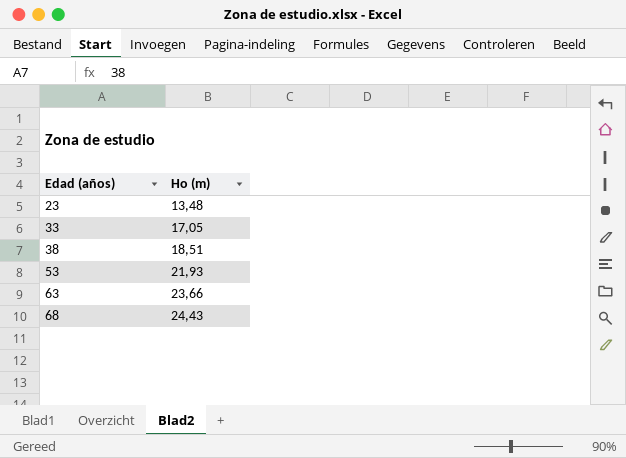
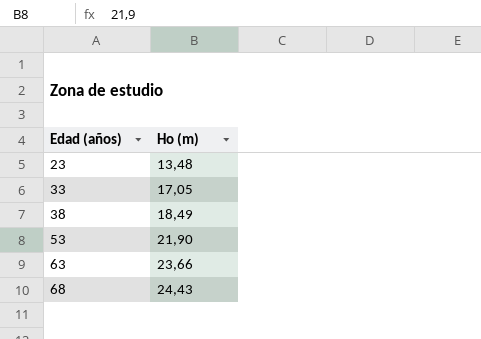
38 | Ho (m): 18,51 -> 18,49
53 | Ho (m): 21,93 -> 21,90

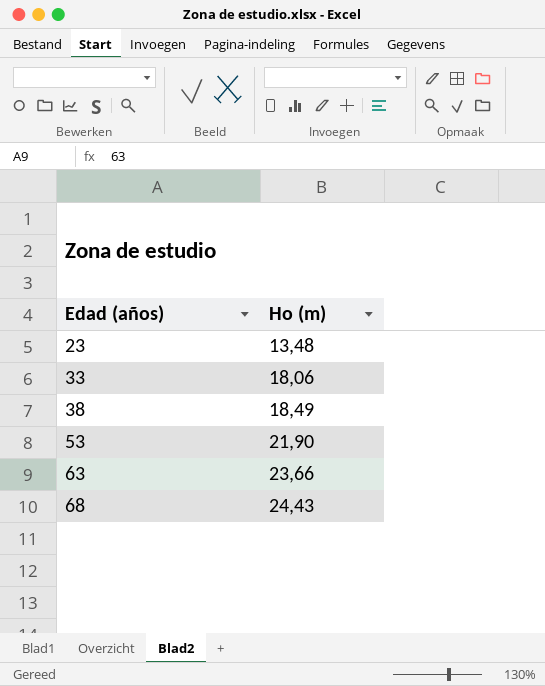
33 | Ho (m): 17,05 -> 18,06

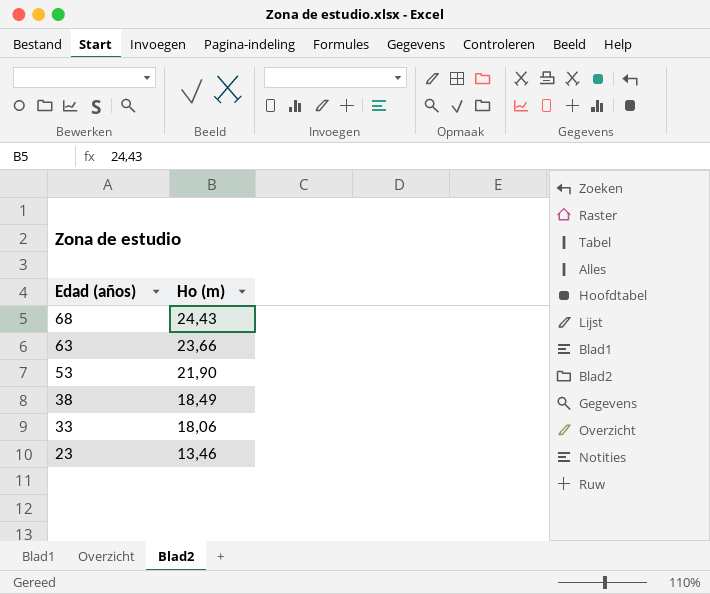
row order: Edad (años) ascending -> Edad (años) descending
23 | Ho (m): 13,48 -> 13,46

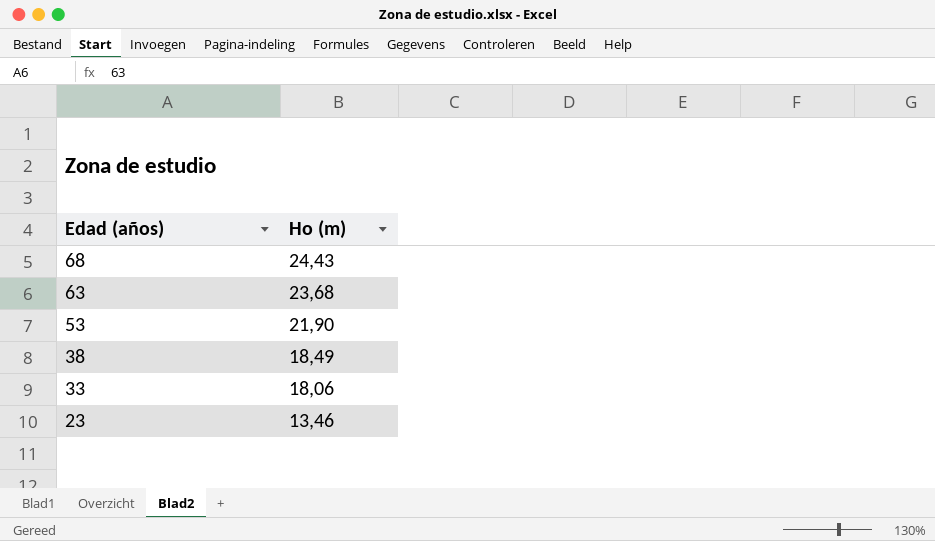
63 | Ho (m): 23,66 -> 23,68

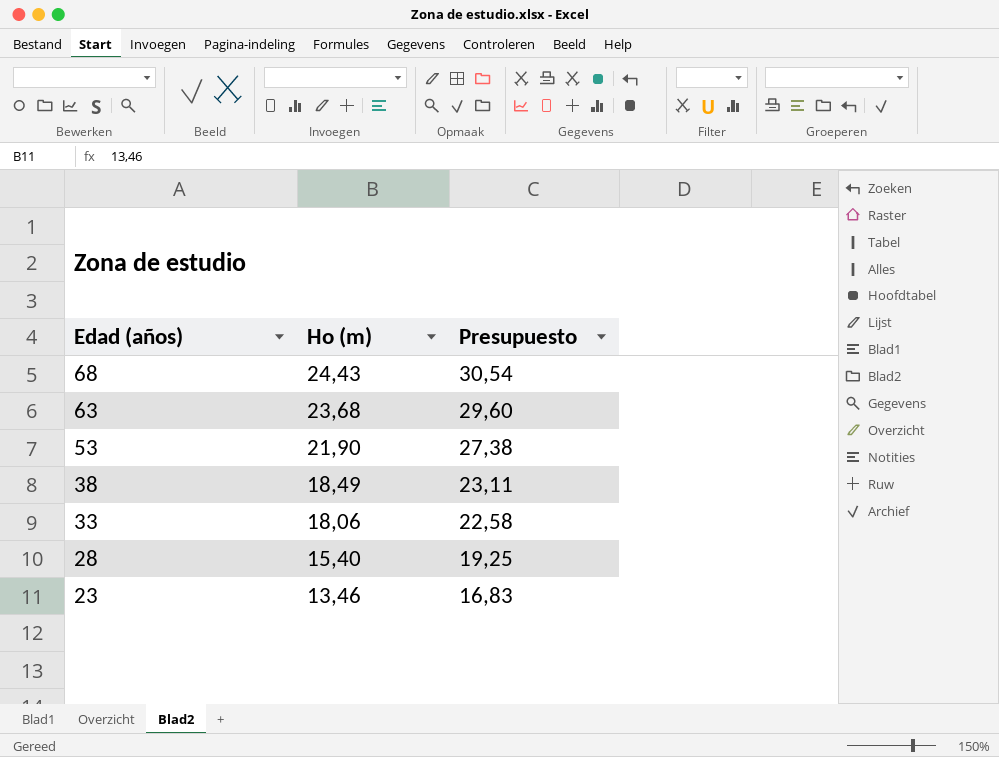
column Presupuesto | formula: none -> [Ho (m)] * 1,25
row 28: none -> 15,40 | 19,25

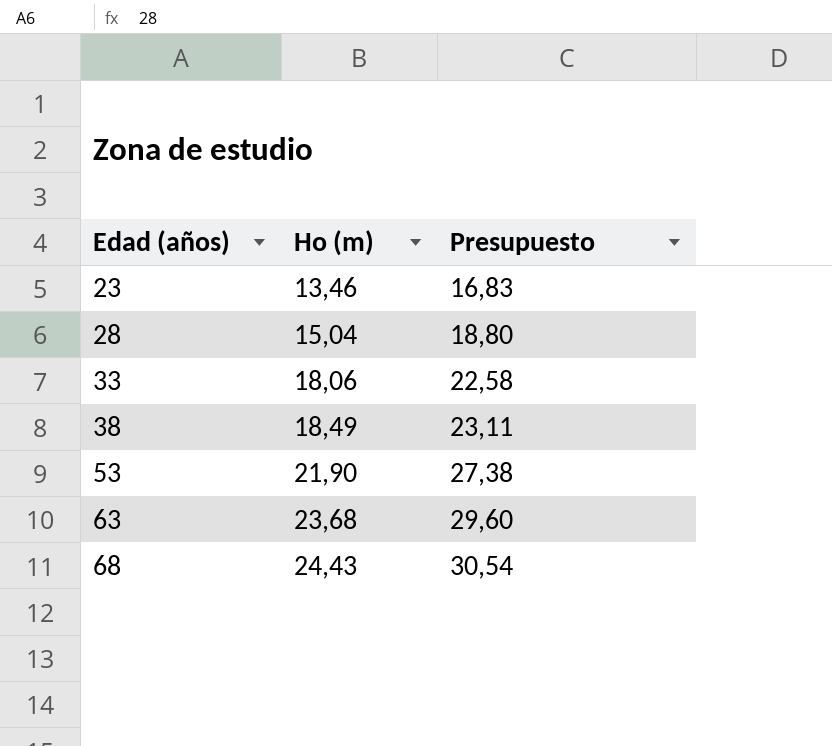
row order: Edad (años) descending -> Edad (años) ascending
28 | Ho (m): 15,40 -> 15,04
28 | Presupuesto: 19,25 -> 18,80

